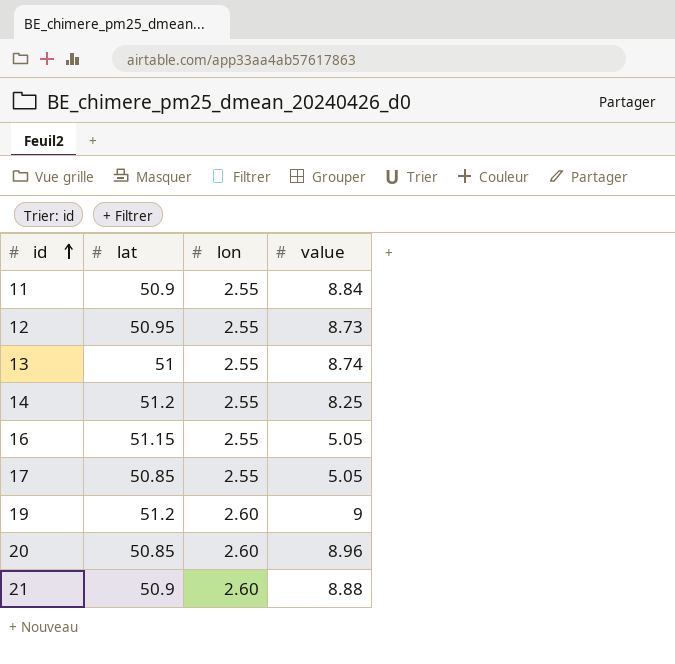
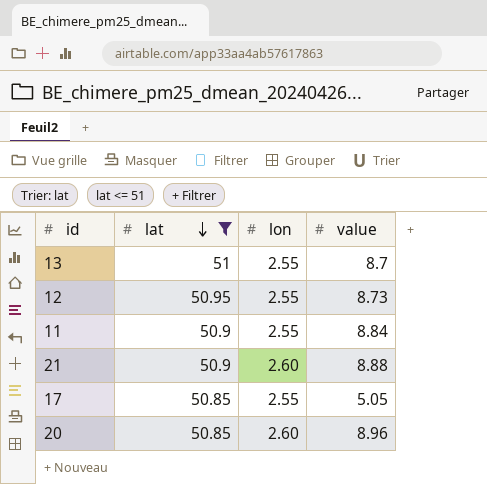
filter: none -> lat <= 51
row order: id ascending -> lat descending
13 | value: 8.74 -> 8.7

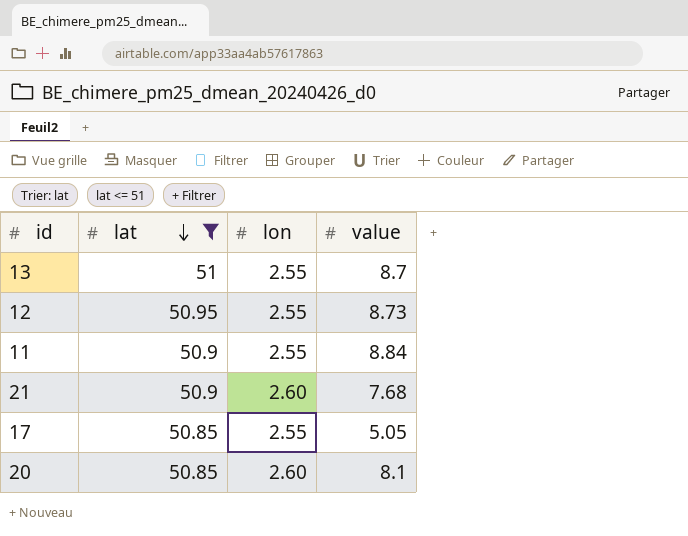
21 | value: 8.88 -> 7.68
20 | value: 8.96 -> 8.1

